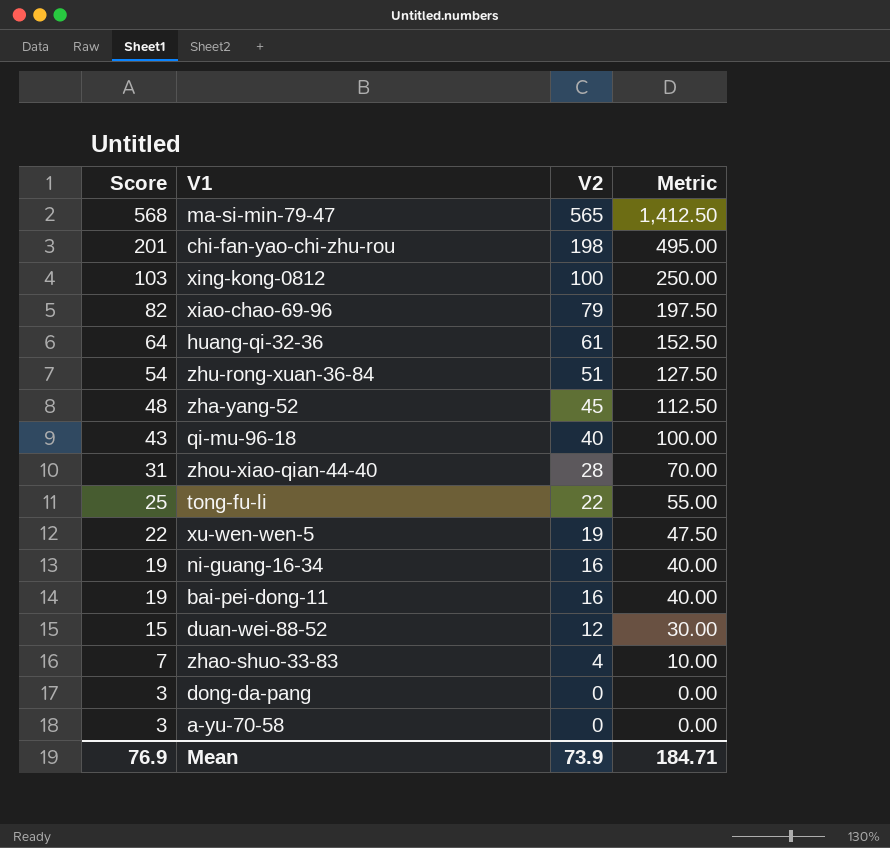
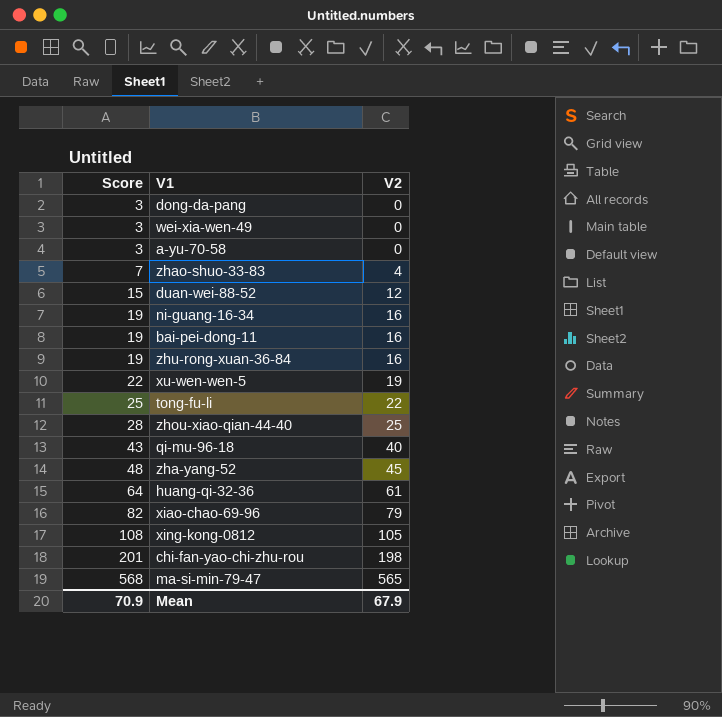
row order: Score descending -> Score ascending
column Metric | formula: [V2] * 2.5 -> none
row wei-xia-wen-49: none -> 3 | 0
zhu-rong-xuan-36-84 | Score: 54 -> 19
zhu-rong-xuan-36-84 | V2: 51 -> 16
zhou-xiao-qian-44-40 | Score: 31 -> 28
zhou-xiao-qian-44-40 | V2: 28 -> 25
xing-kong-0812 | Score: 103 -> 108
xing-kong-0812 | V2: 100 -> 105
Mean | Score: 76.9 -> 70.9
Mean | V2: 73.9 -> 67.9

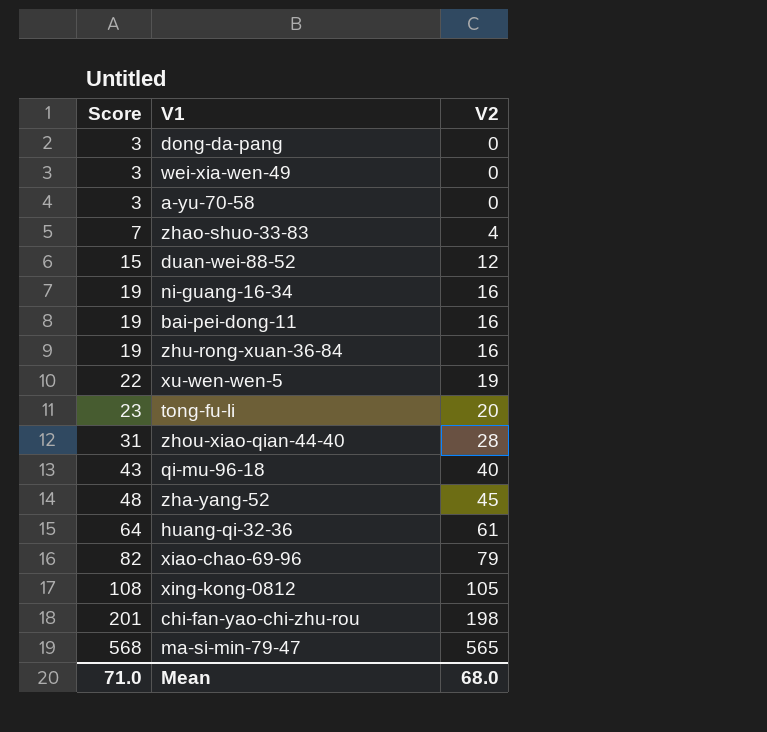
tong-fu-li | Score: 25 -> 23
tong-fu-li | V2: 22 -> 20
zhou-xiao-qian-44-40 | Score: 28 -> 31
zhou-xiao-qian-44-40 | V2: 25 -> 28
Mean | Score: 70.9 -> 71.0
Mean | V2: 67.9 -> 68.0

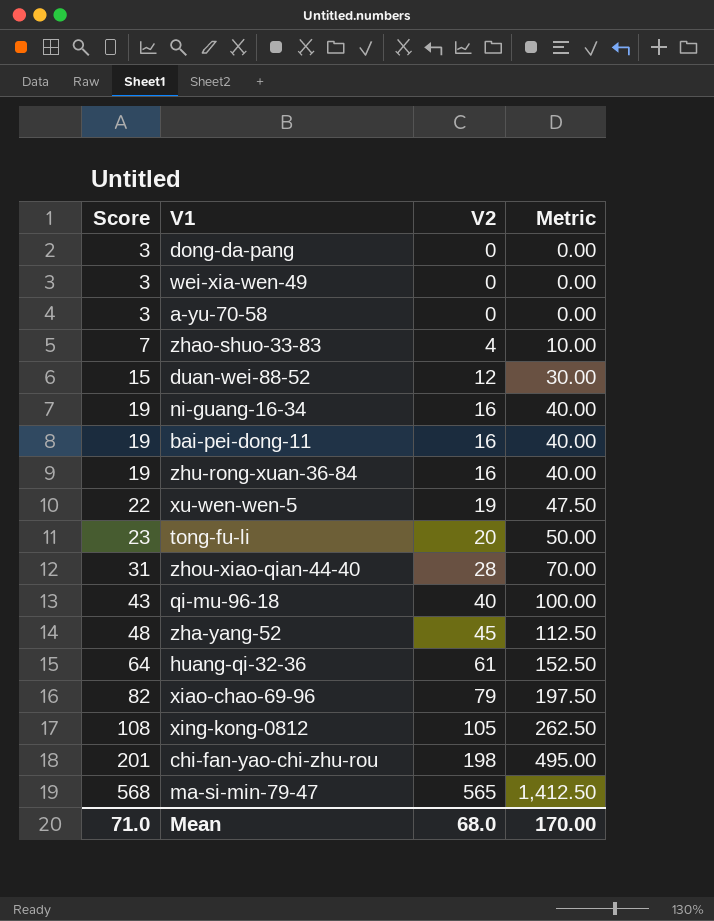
column Metric | formula: none -> [V2] * 2.5

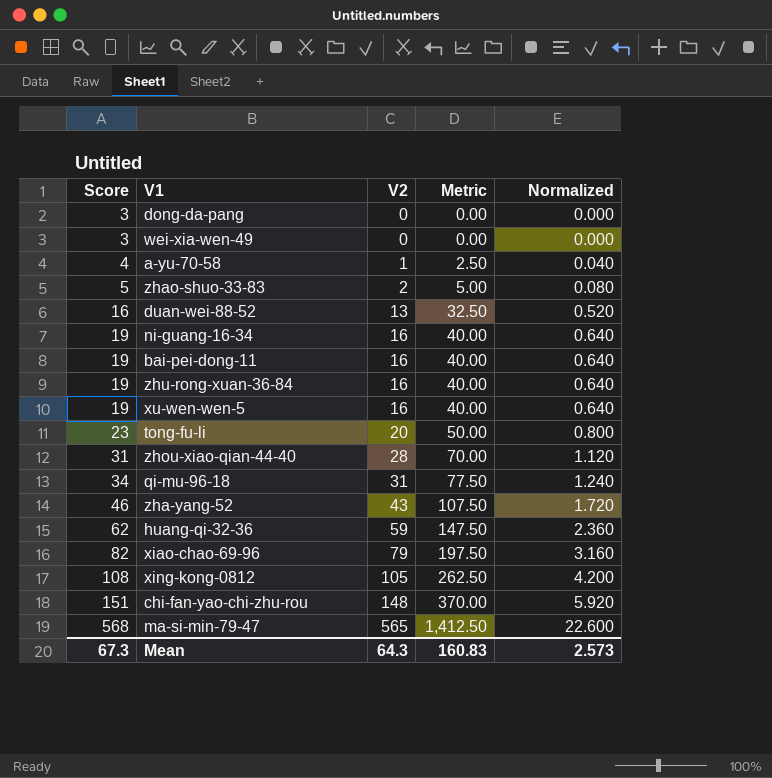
column Normalized | formula: none -> [V2] * 0.04
a-yu-70-58 | Score: 3 -> 4
a-yu-70-58 | V2: 0 -> 1
a-yu-70-58 | Metric: 0.00 -> 2.50
zhao-shuo-33-83 | Score: 7 -> 5
zhao-shuo-33-83 | V2: 4 -> 2
zhao-shuo-33-83 | Metric: 10.00 -> 5.00
duan-wei-88-52 | Score: 15 -> 16
duan-wei-88-52 | V2: 12 -> 13
duan-wei-88-52 | Metric: 30.00 -> 32.50
xu-wen-wen-5 | Score: 22 -> 19
xu-wen-wen-5 | V2: 19 -> 16
xu-wen-wen-5 | Metric: 47.50 -> 40.00
qi-mu-96-18 | Score: 43 -> 34
qi-mu-96-18 | V2: 40 -> 31
qi-mu-96-18 | Metric: 100.00 -> 77.50
zha-yang-52 | Score: 48 -> 46
zha-yang-52 | V2: 45 -> 43
zha-yang-52 | Metric: 112.50 -> 107.50
huang-qi-32-36 | Score: 64 -> 62
huang-qi-32-36 | V2: 61 -> 59
huang-qi-32-36 | Metric: 152.50 -> 147.50
chi-fan-yao-chi-zhu-rou | Score: 201 -> 151
chi-fan-yao-chi-zhu-rou | V2: 198 -> 148
chi-fan-yao-chi-zhu-rou | Metric: 495.00 -> 370.00
Mean | Score: 71.0 -> 67.3
Mean | V2: 68.0 -> 64.3
Mean | Metric: 170.00 -> 160.83

